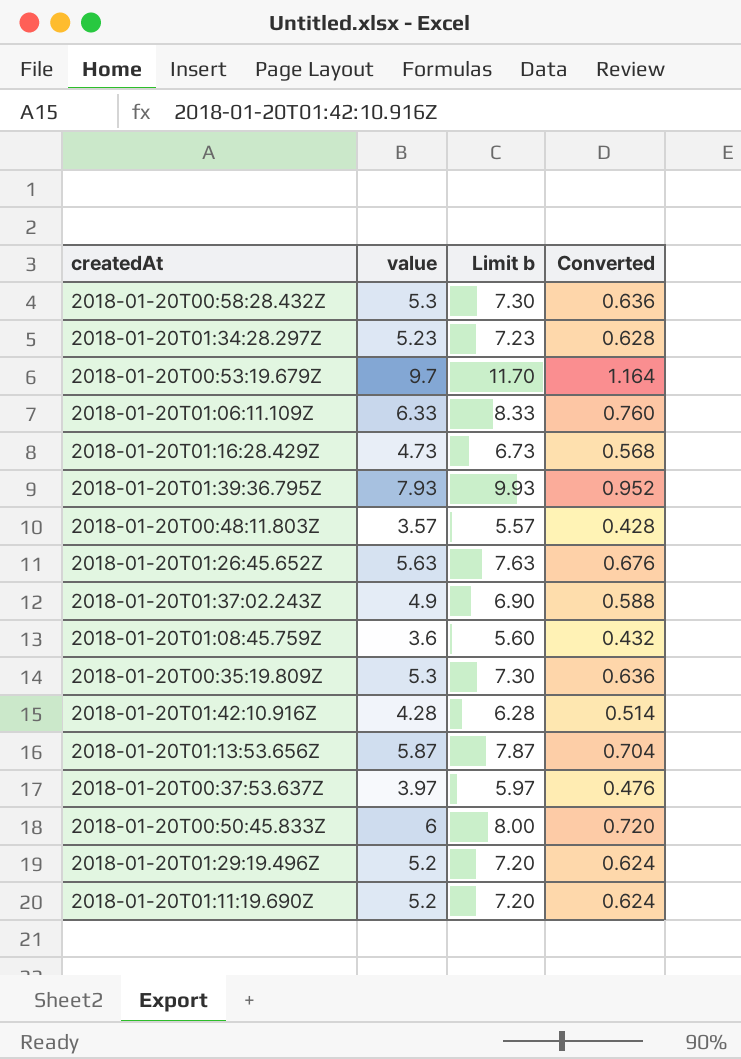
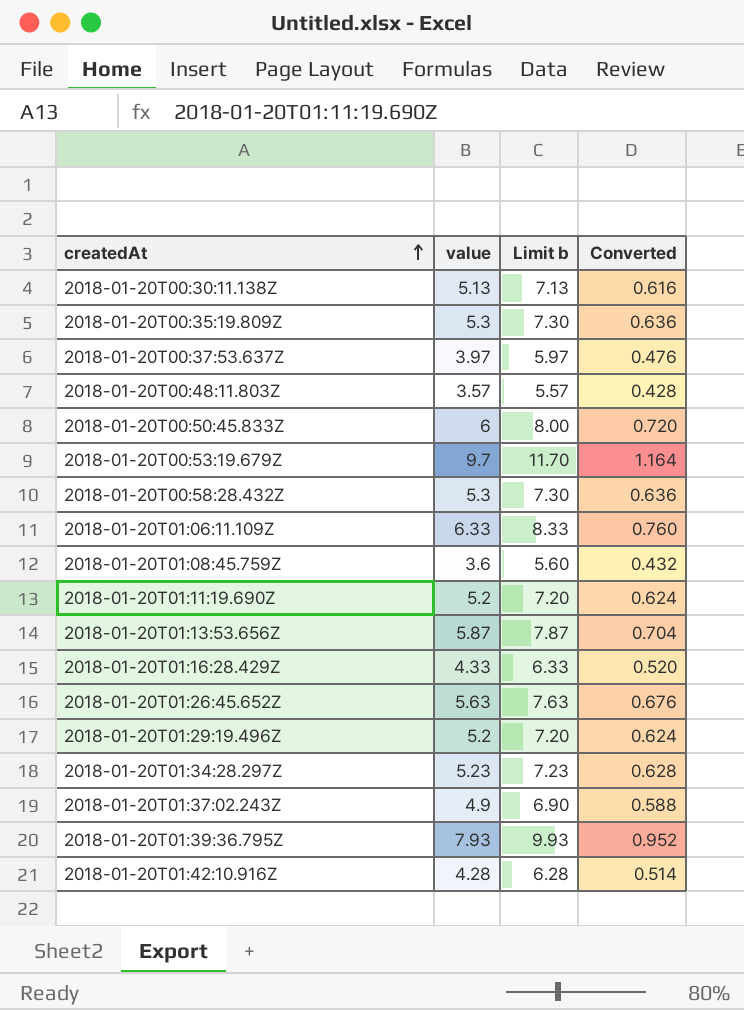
row order: none -> createdAt ascending
row 2018-01-20T00:30:11.138Z: none -> 5.13 | 7.13 | 0.616
2018-01-20T01:16:28.429Z | value: 4.73 -> 4.33
2018-01-20T01:16:28.429Z | Limit b: 6.73 -> 6.33
2018-01-20T01:16:28.429Z | Converted: 0.568 -> 0.520

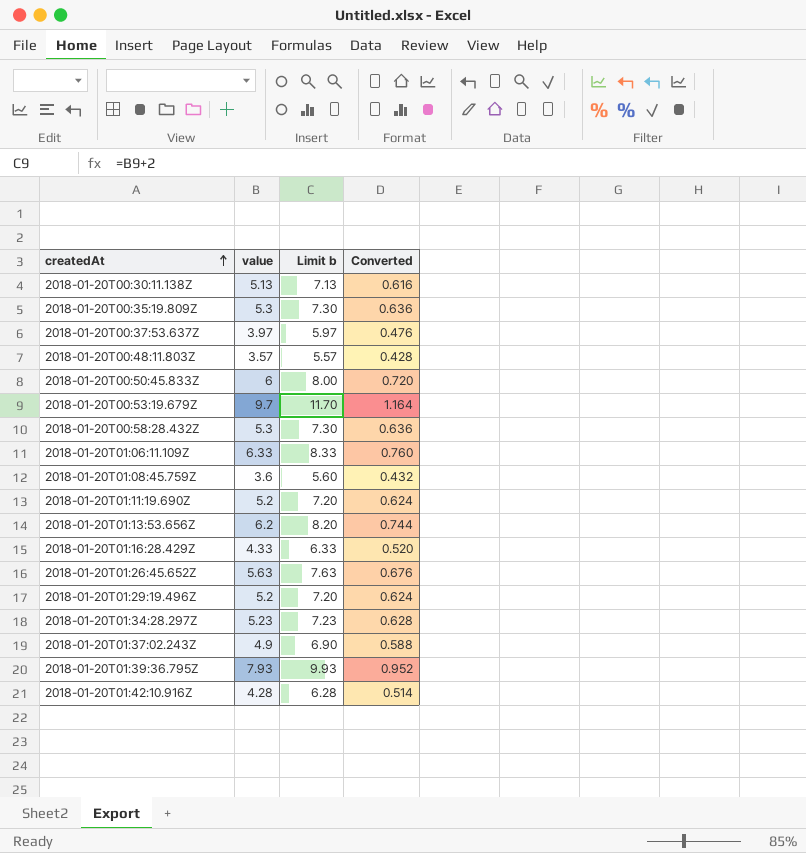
2018-01-20T01:13:53.656Z | value: 5.87 -> 6.2
2018-01-20T01:13:53.656Z | Limit b: 7.87 -> 8.20
2018-01-20T01:13:53.656Z | Converted: 0.704 -> 0.744

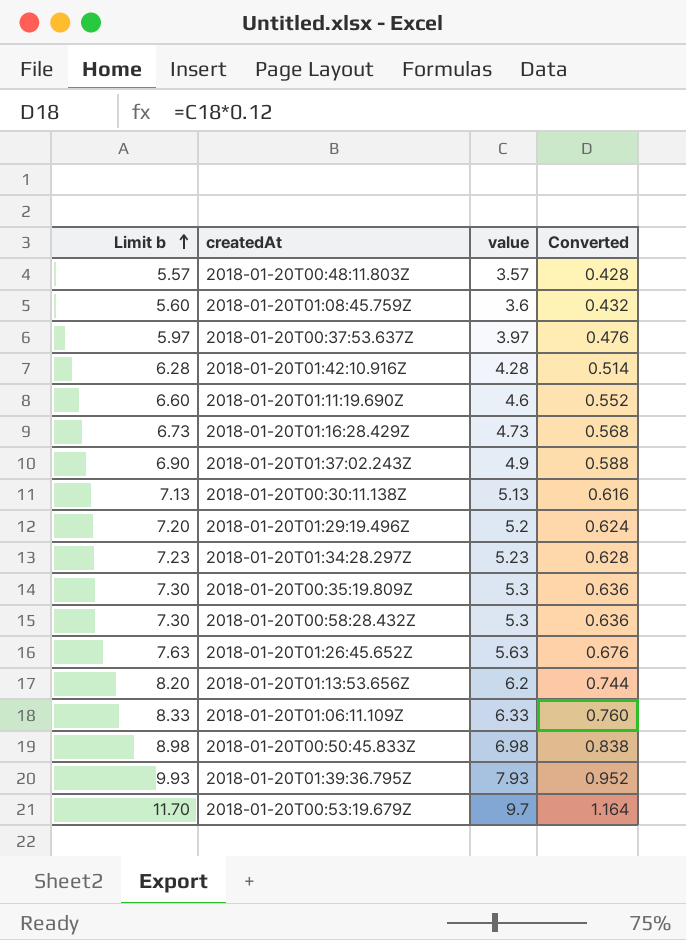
row order: createdAt ascending -> Limit b ascending
column Limit b | position: 3 -> 1
2018-01-20T01:11:19.690Z | Limit b: 7.20 -> 6.60
2018-01-20T01:11:19.690Z | value: 5.2 -> 4.6
2018-01-20T01:11:19.690Z | Converted: 0.624 -> 0.552
2018-01-20T01:16:28.429Z | Limit b: 6.33 -> 6.73
2018-01-20T01:16:28.429Z | value: 4.33 -> 4.73
2018-01-20T01:16:28.429Z | Converted: 0.520 -> 0.568
2018-01-20T00:50:45.833Z | Limit b: 8.00 -> 8.98
2018-01-20T00:50:45.833Z | value: 6 -> 6.98
2018-01-20T00:50:45.833Z | Converted: 0.720 -> 0.838

